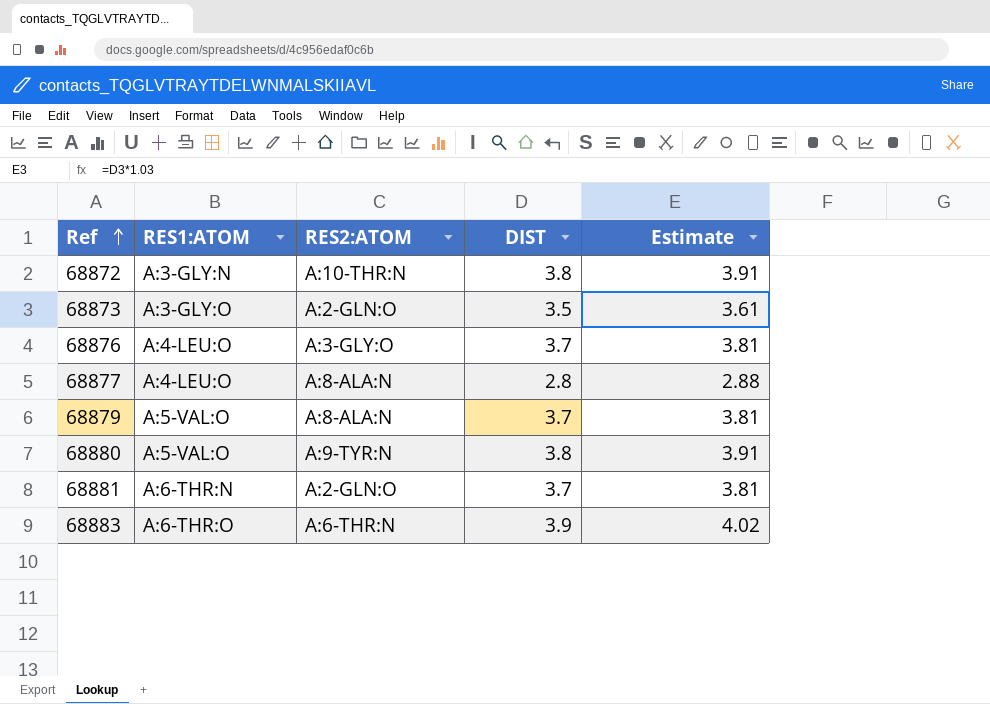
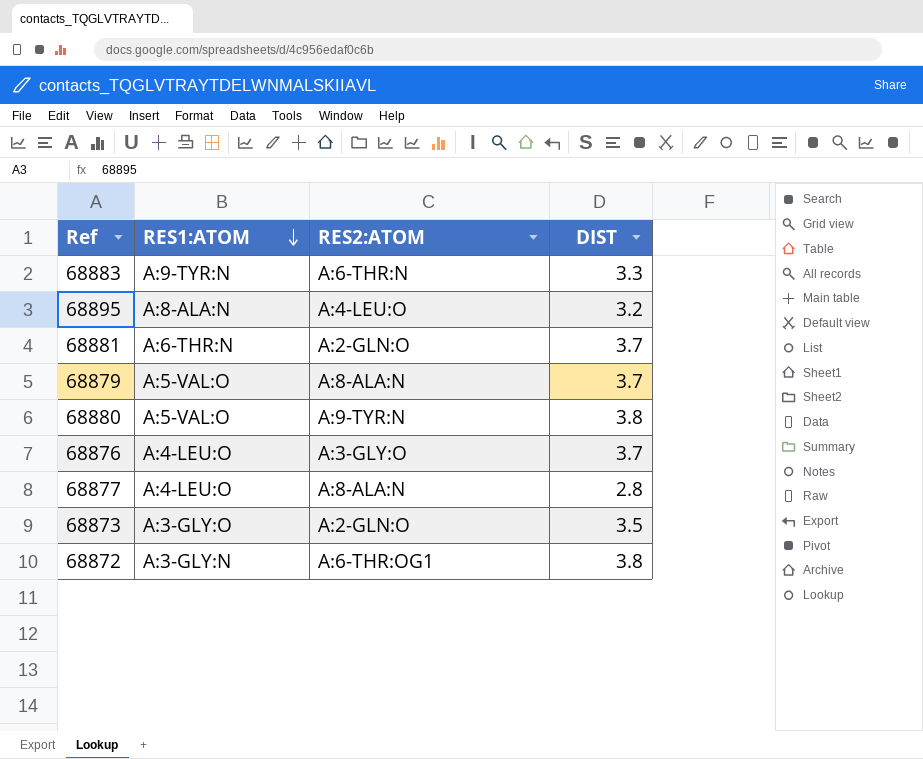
row order: Ref ascending -> RES1:ATOM descending
column Estimate | formula: [DIST] * 1.03 -> none
68883 | RES1:ATOM: A:6-THR:O -> A:9-TYR:N
68883 | DIST: 3.9 -> 3.3
row 68895: none -> A:8-ALA:N | A:4-LEU:O | 3.2
68872 | RES2:ATOM: A:10-THR:N -> A:6-THR:OG1

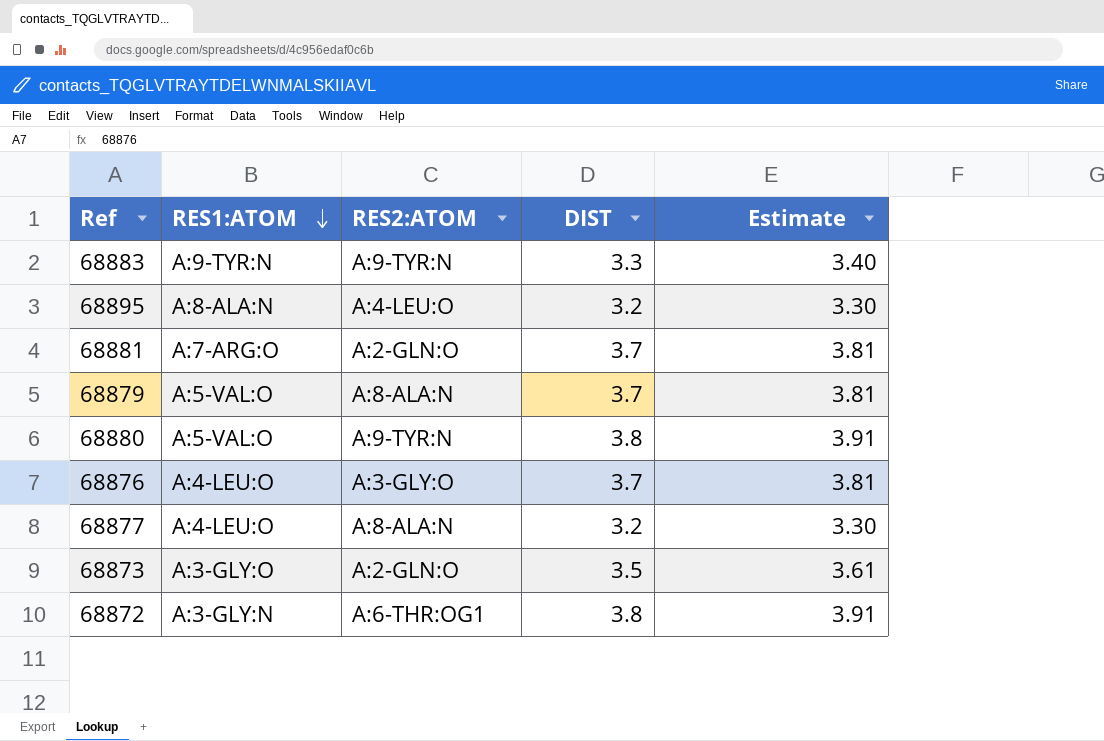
column Estimate | formula: none -> [DIST] * 1.03
68883 | RES2:ATOM: A:6-THR:N -> A:9-TYR:N
68881 | RES1:ATOM: A:6-THR:N -> A:7-ARG:O
68877 | DIST: 2.8 -> 3.2

